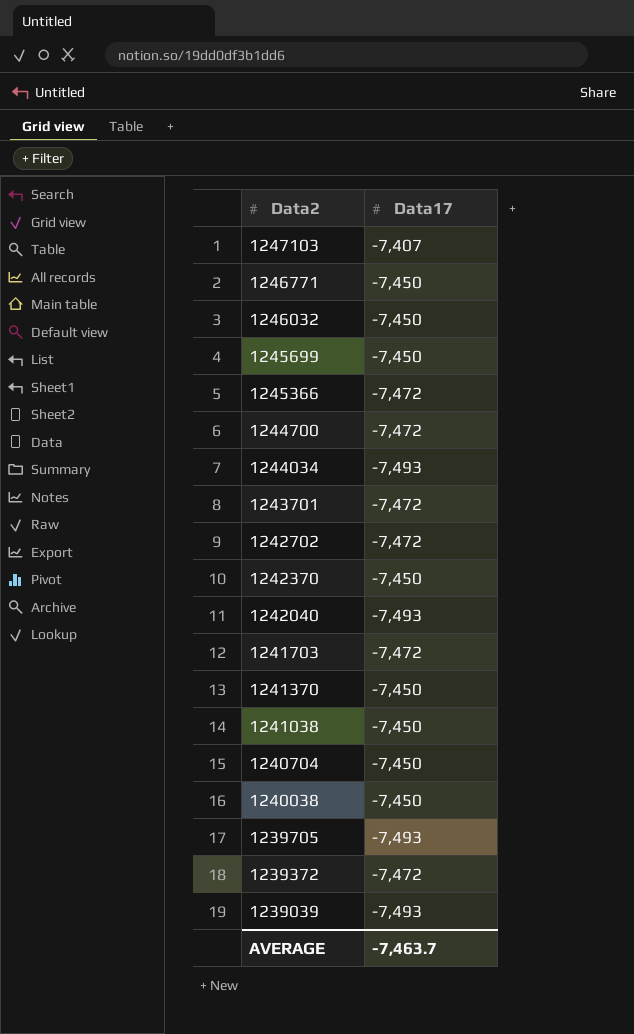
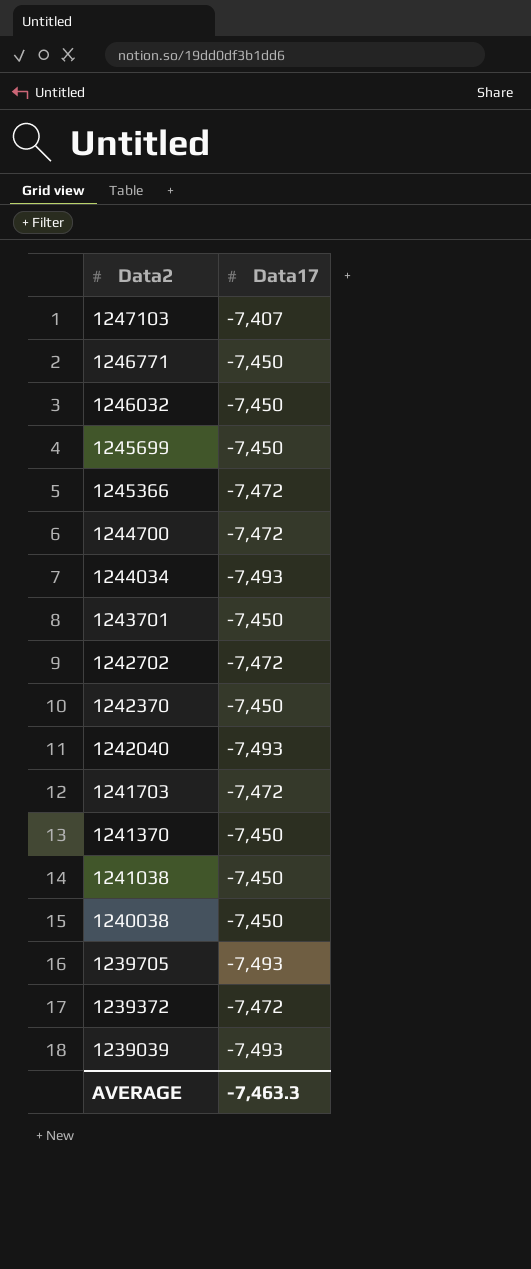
row 1240704: -7,450 -> none
1243701 | Data17: -7,472 -> -7,450
AVERAGE | Data17: -7,463.7 -> -7,463.3

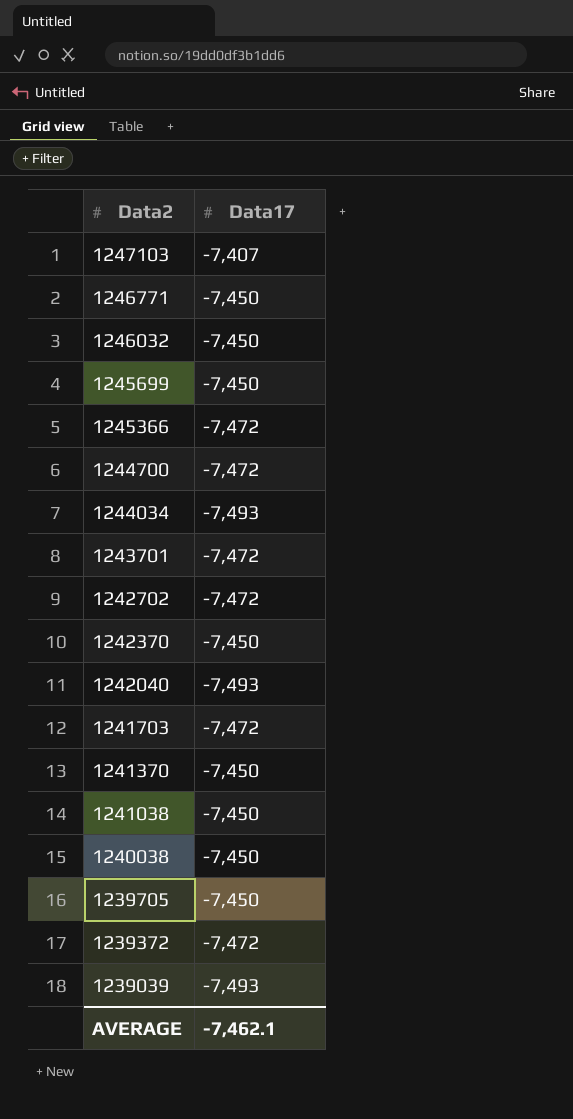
1243701 | Data17: -7,450 -> -7,472
1239705 | Data17: -7,493 -> -7,450
AVERAGE | Data17: -7,463.3 -> -7,462.1

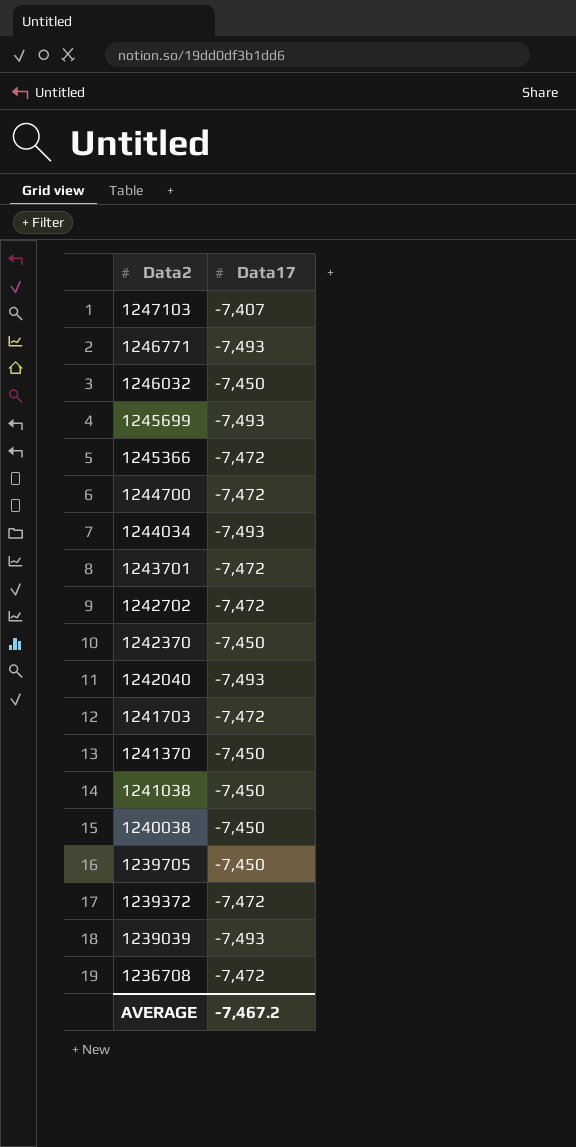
1246771 | Data17: -7,450 -> -7,493
1245699 | Data17: -7,450 -> -7,493
row 1236708: none -> -7,472
AVERAGE | Data17: -7,462.1 -> -7,467.2

